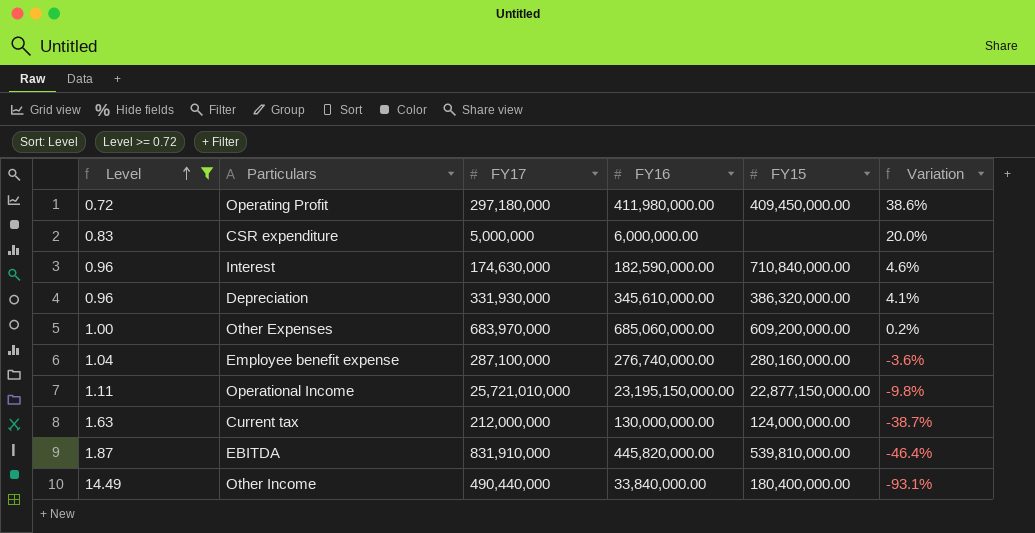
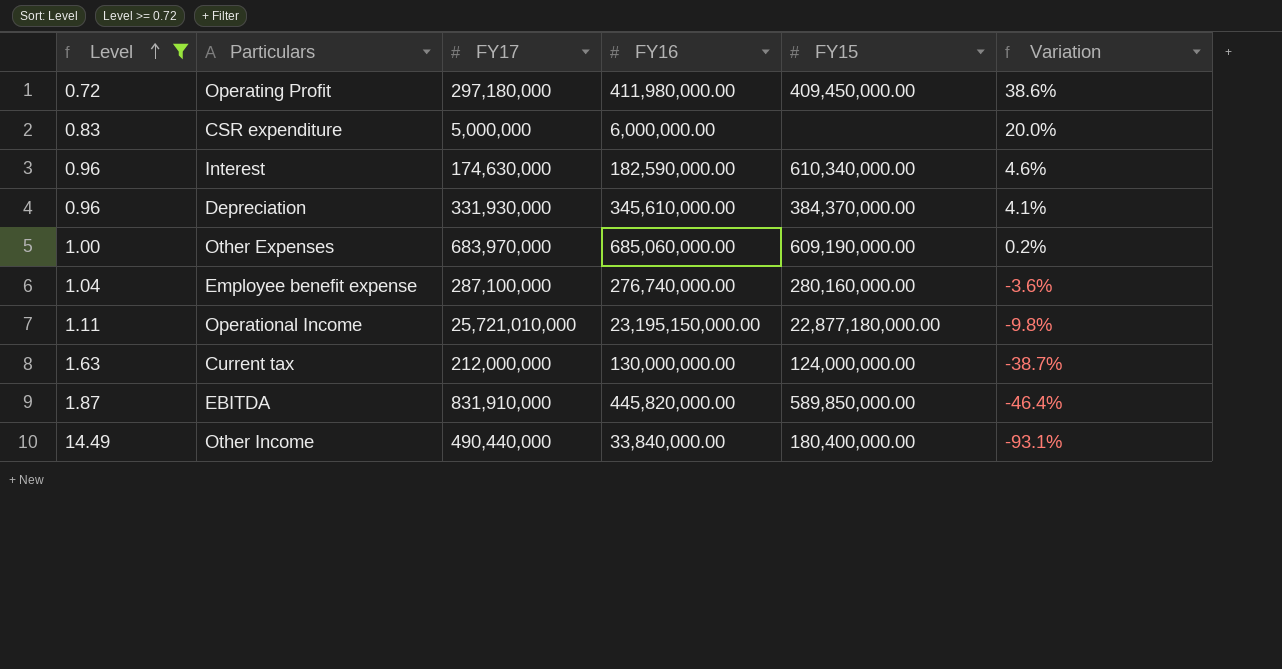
Interest | FY15: 710,840,000.00 -> 610,340,000.00
Depreciation | FY15: 386,320,000.00 -> 384,370,000.00
Other Expenses | FY15: 609,200,000.00 -> 609,190,000.00
Operational Income | FY15: 22,877,150,000.00 -> 22,877,180,000.00
EBITDA | FY15: 539,810,000.00 -> 589,850,000.00

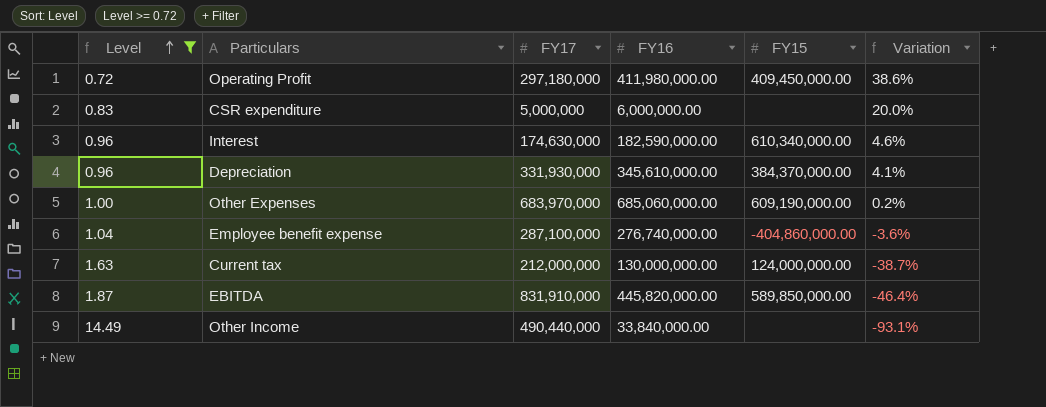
row Operational Income: 1.11 | 25,721,010,000 | 23,195,150,000.00 | 22,877,180,000.00 | -9.8% -> none
Employee benefit expense | FY15: 280,160,000.00 -> -404,860,000.00
Other Income | FY15: 180,400,000.00 -> none

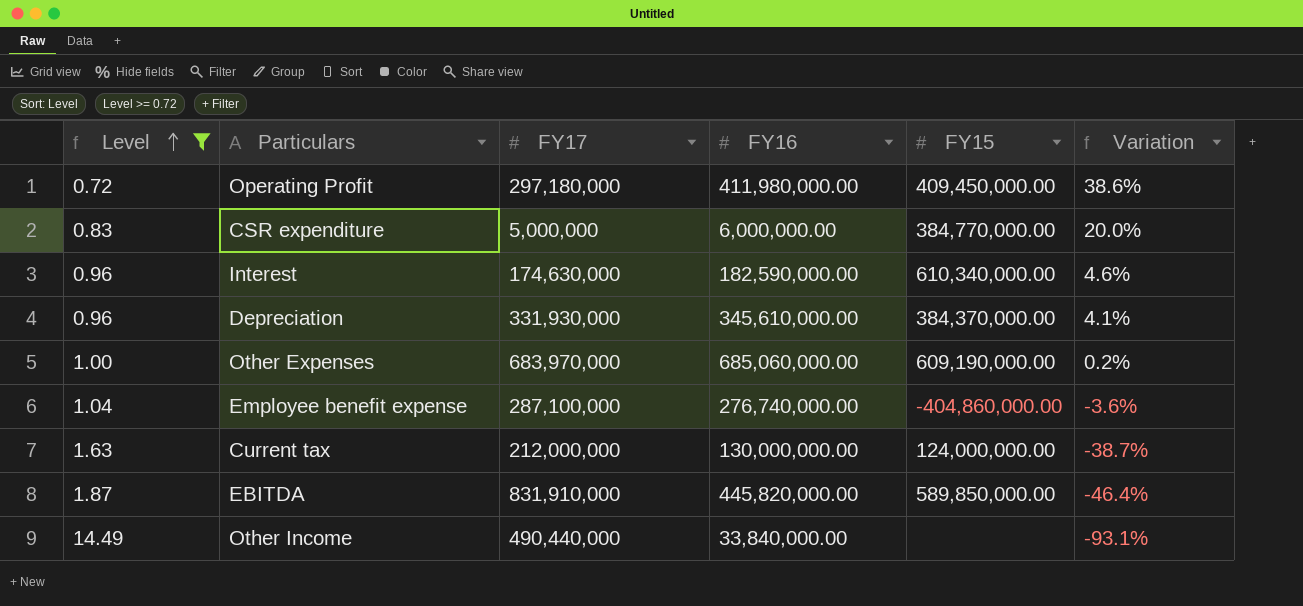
CSR expenditure | FY15: none -> 384,770,000.00

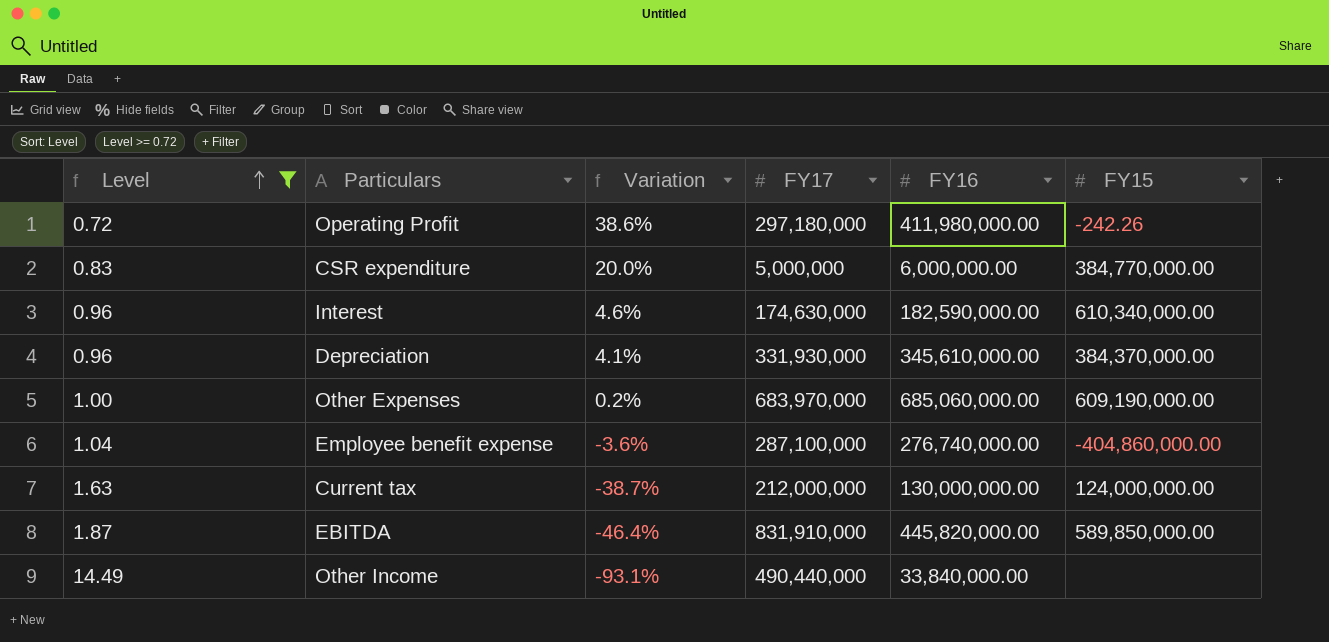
column Variation | position: 6 -> 3
Operating Profit | FY15: 409,450,000.00 -> -242.26

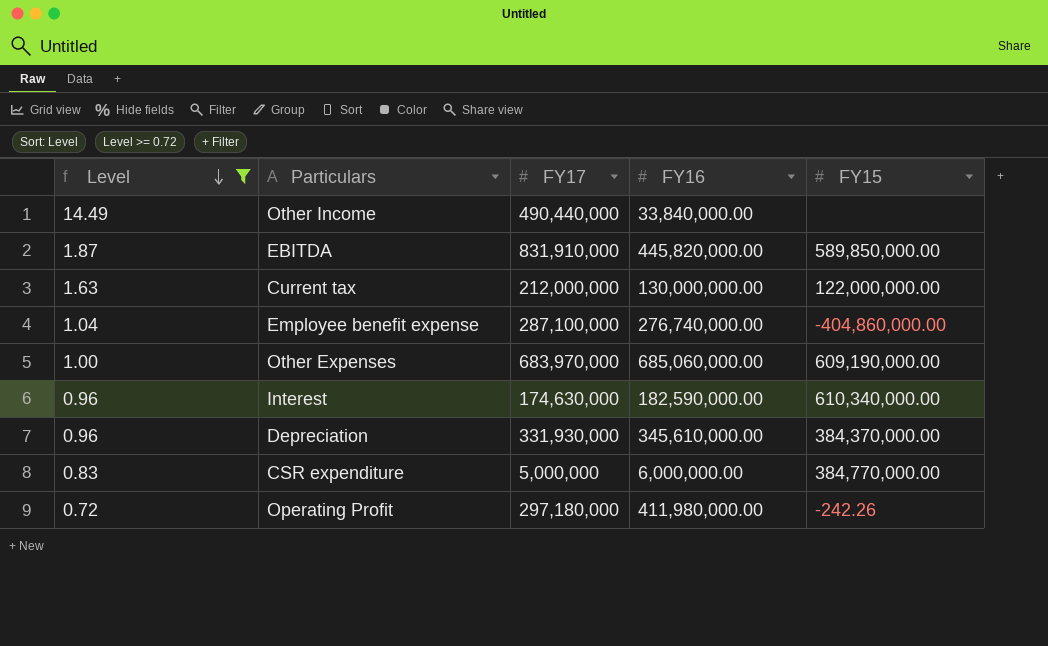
row order: Level ascending -> Level descending
column Variation | formula: ([FY16] - [FY17]) / [FY17] -> none
Current tax | FY15: 124,000,000.00 -> 122,000,000.00

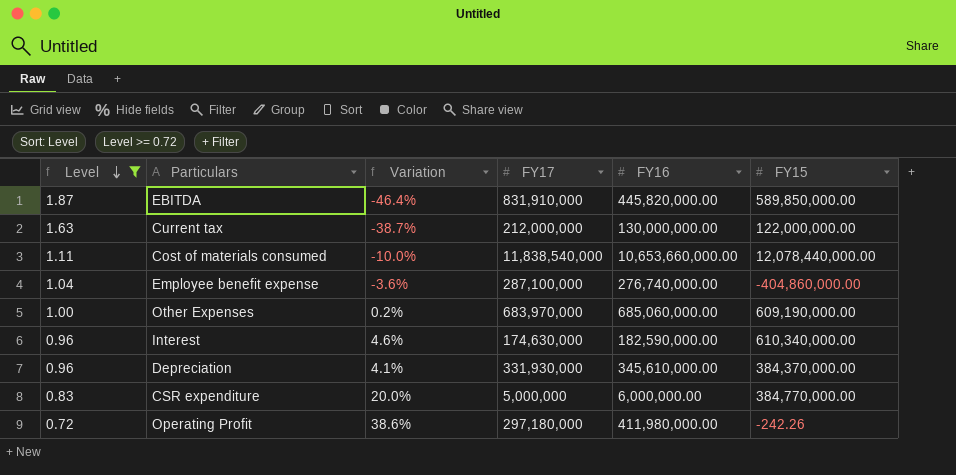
column Variation | formula: none -> ([FY16] - [FY17]) / [FY17]
row Other Income: 14.49 | 490,440,000 | 33,840,000.00 | none -> none
row Cost of materials consumed: none -> 1.11 | -10.0% | 11,838,540,000 | 10,653,660,000.00 | 12,078,440,000.00

